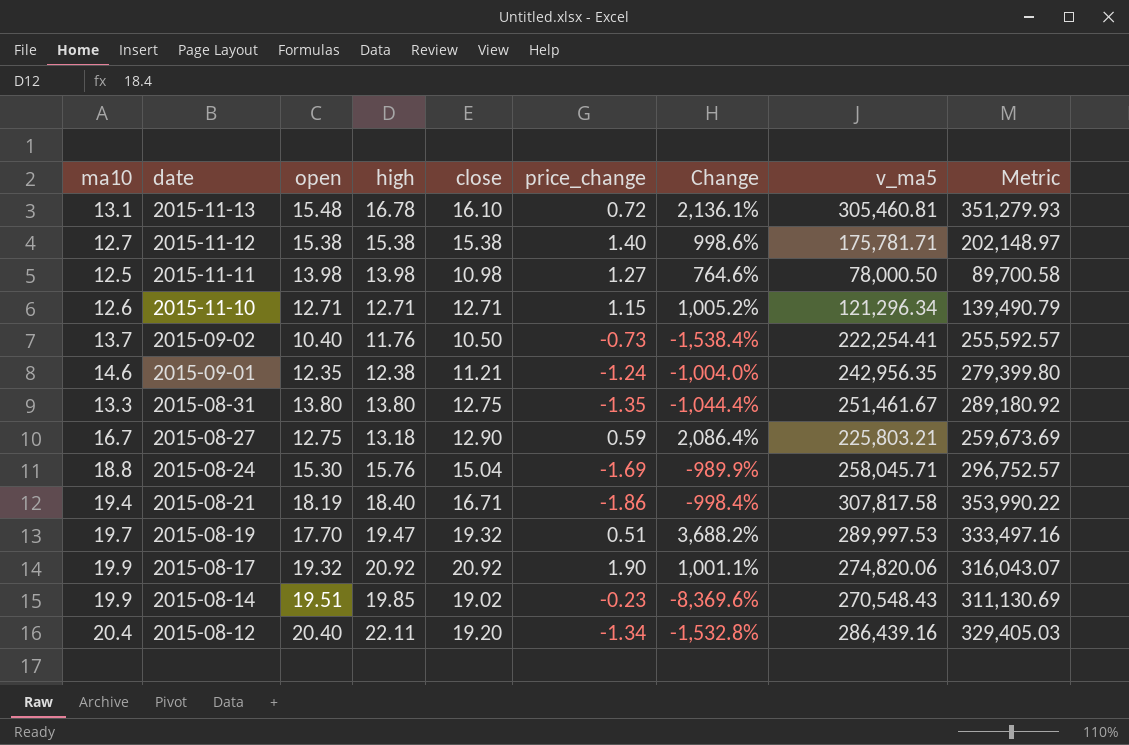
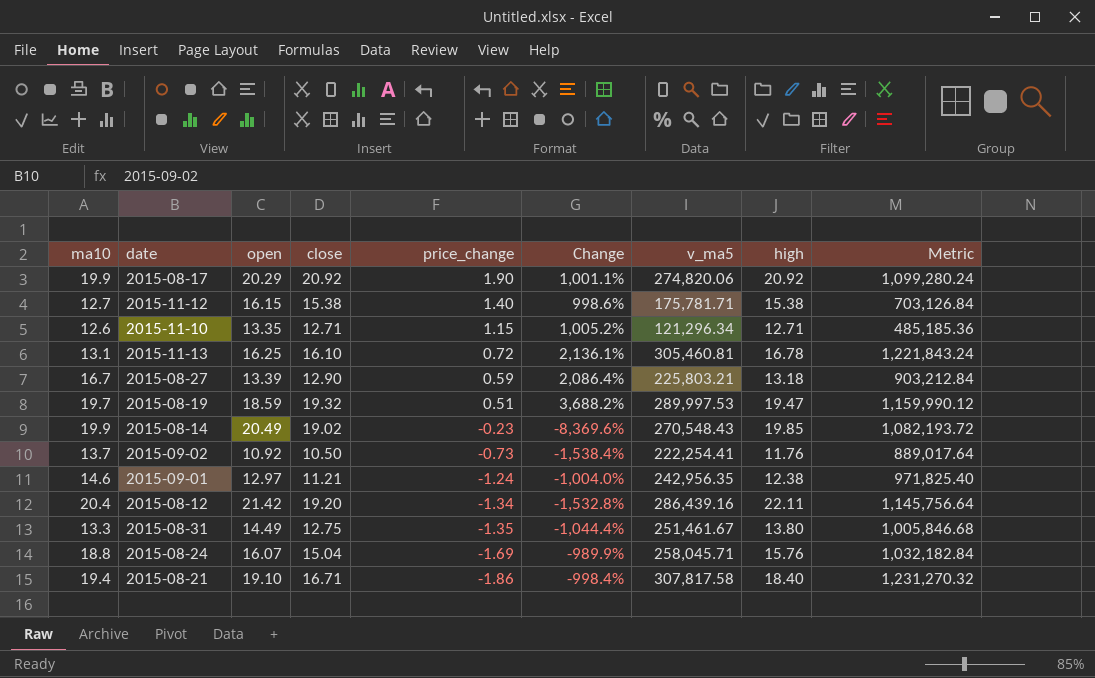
row order: date descending -> price_change descending
column high | position: 4 -> 8
column Metric | formula: [v_ma5] * 1.15 -> [v_ma5] * 4
row 2015-11-11: 12.5 | 13.98 | 13.98 | 10.98 | 1.27 | 764.6% | 78,000.50 | 89,700.58 -> none
2015-08-17 | open: 19.32 -> 20.29
2015-11-12 | open: 15.38 -> 16.15
2015-11-10 | open: 12.71 -> 13.35
2015-11-13 | open: 15.48 -> 16.25
2015-08-27 | open: 12.75 -> 13.39
2015-08-19 | open: 17.70 -> 18.59
2015-08-14 | open: 19.51 -> 20.49
2015-09-02 | open: 10.40 -> 10.92
2015-09-01 | open: 12.35 -> 12.97
2015-08-12 | open: 20.40 -> 21.42
2015-08-31 | open: 13.80 -> 14.49
2015-08-24 | open: 15.30 -> 16.07
2015-08-21 | open: 18.19 -> 19.10

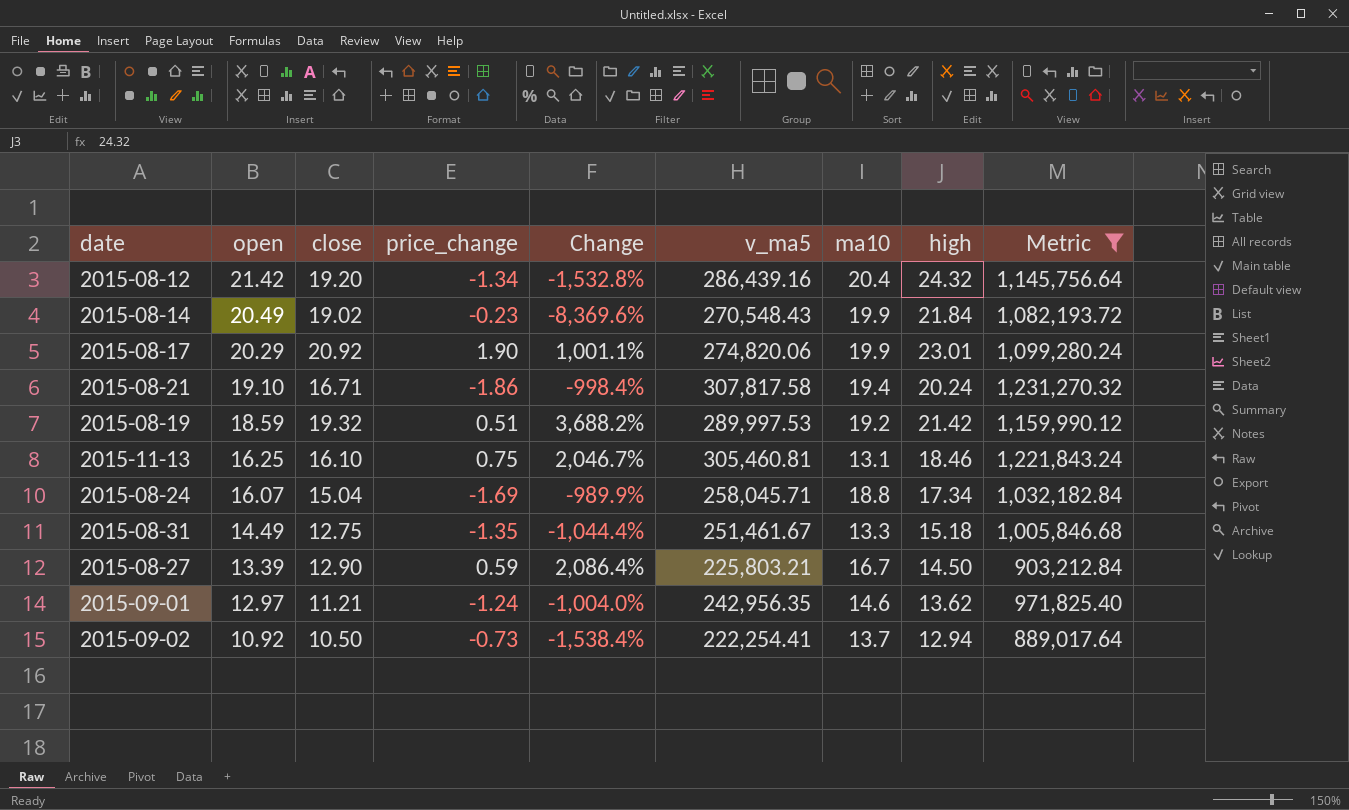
filter: none -> Metric >= 889,017.64
row order: price_change descending -> open descending
column ma10 | position: 1 -> 7
2015-08-12 | high: 22.11 -> 24.32
2015-08-14 | high: 19.85 -> 21.84
2015-08-17 | high: 20.92 -> 23.01
2015-08-21 | high: 18.40 -> 20.24
2015-08-19 | ma10: 19.7 -> 19.2
2015-08-19 | high: 19.47 -> 21.42
2015-11-13 | price_change: 0.72 -> 0.75
2015-11-13 | Change: 2,136.1% -> 2,046.7%
2015-11-13 | high: 16.78 -> 18.46
2015-08-24 | high: 15.76 -> 17.34
2015-08-31 | high: 13.80 -> 15.18
2015-08-27 | high: 13.18 -> 14.50
2015-09-01 | high: 12.38 -> 13.62
2015-09-02 | high: 11.76 -> 12.94

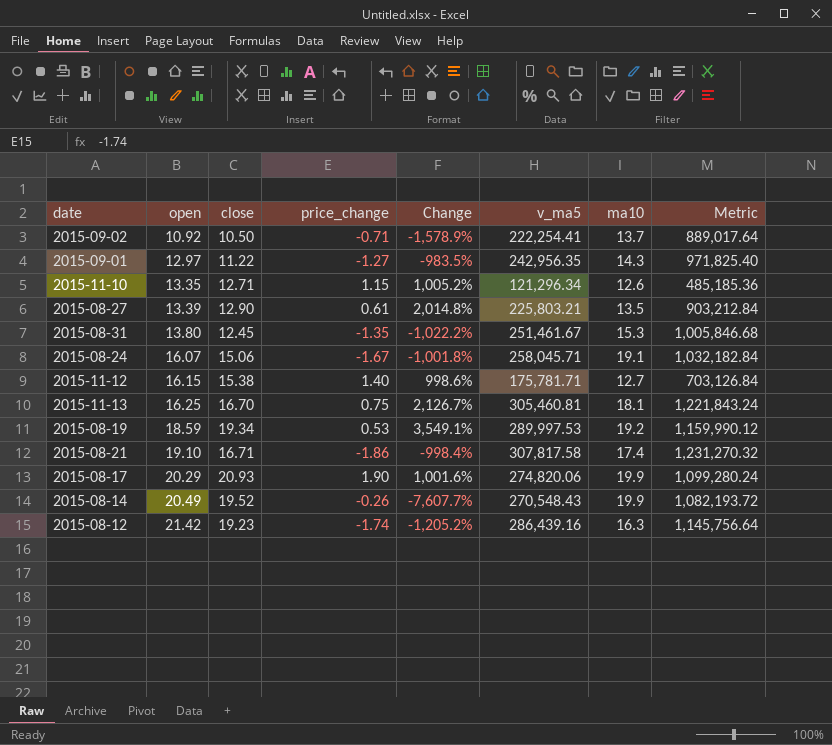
filter: Metric >= 889,017.64 -> none
row order: open descending -> open ascending
column high | position: 8 -> none
2015-09-02 | price_change: -0.73 -> -0.71
2015-09-02 | Change: -1,538.4% -> -1,578.9%
2015-09-01 | close: 11.21 -> 11.22
2015-09-01 | price_change: -1.24 -> -1.27
2015-09-01 | Change: -1,004.0% -> -983.5%
2015-09-01 | ma10: 14.6 -> 14.3
2015-08-27 | price_change: 0.59 -> 0.61
2015-08-27 | Change: 2,086.4% -> 2,014.8%
2015-08-27 | ma10: 16.7 -> 13.5
2015-08-31 | open: 14.49 -> 13.80
2015-08-31 | close: 12.75 -> 12.45
2015-08-31 | Change: -1,044.4% -> -1,022.2%
2015-08-31 | ma10: 13.3 -> 15.3
2015-08-24 | close: 15.04 -> 15.06
2015-08-24 | price_change: -1.69 -> -1.67
2015-08-24 | Change: -989.9% -> -1,001.8%
2015-08-24 | ma10: 18.8 -> 19.1
2015-11-13 | close: 16.10 -> 16.70
2015-11-13 | Change: 2,046.7% -> 2,126.7%
2015-11-13 | ma10: 13.1 -> 18.1
2015-08-19 | close: 19.32 -> 19.34
2015-08-19 | price_change: 0.51 -> 0.53
2015-08-19 | Change: 3,688.2% -> 3,549.1%
2015-08-21 | ma10: 19.4 -> 17.4
2015-08-17 | close: 20.92 -> 20.93
2015-08-17 | Change: 1,001.1% -> 1,001.6%
2015-08-14 | close: 19.02 -> 19.52
2015-08-14 | price_change: -0.23 -> -0.26
2015-08-14 | Change: -8,369.6% -> -7,607.7%
2015-08-12 | close: 19.20 -> 19.23
2015-08-12 | price_change: -1.34 -> -1.74
2015-08-12 | Change: -1,532.8% -> -1,205.2%
2015-08-12 | ma10: 20.4 -> 16.3

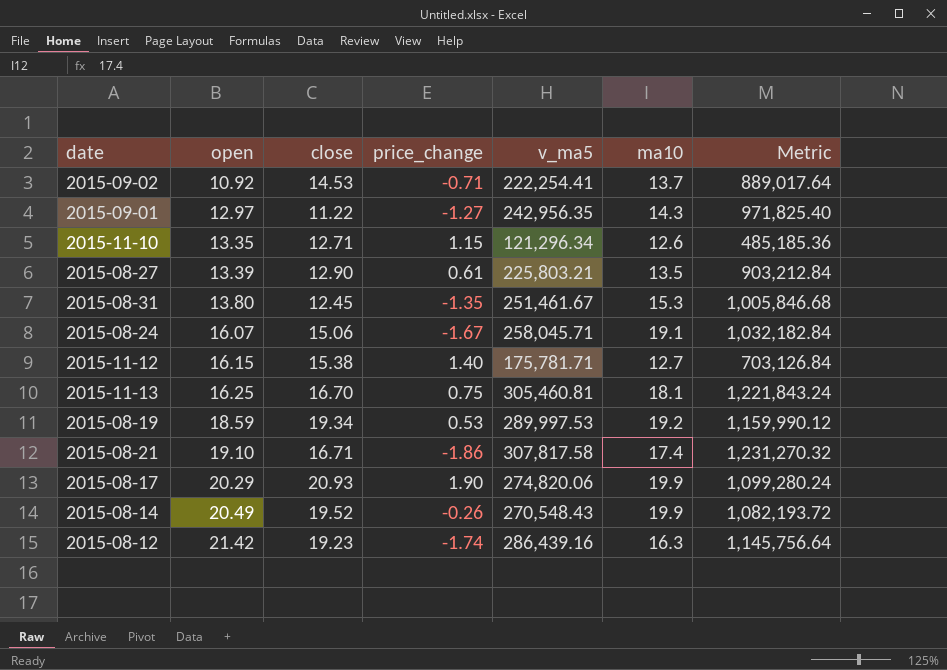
column Change | formula: ([close] - [price_change]) / [price_change] -> none
2015-09-02 | close: 10.50 -> 14.53

